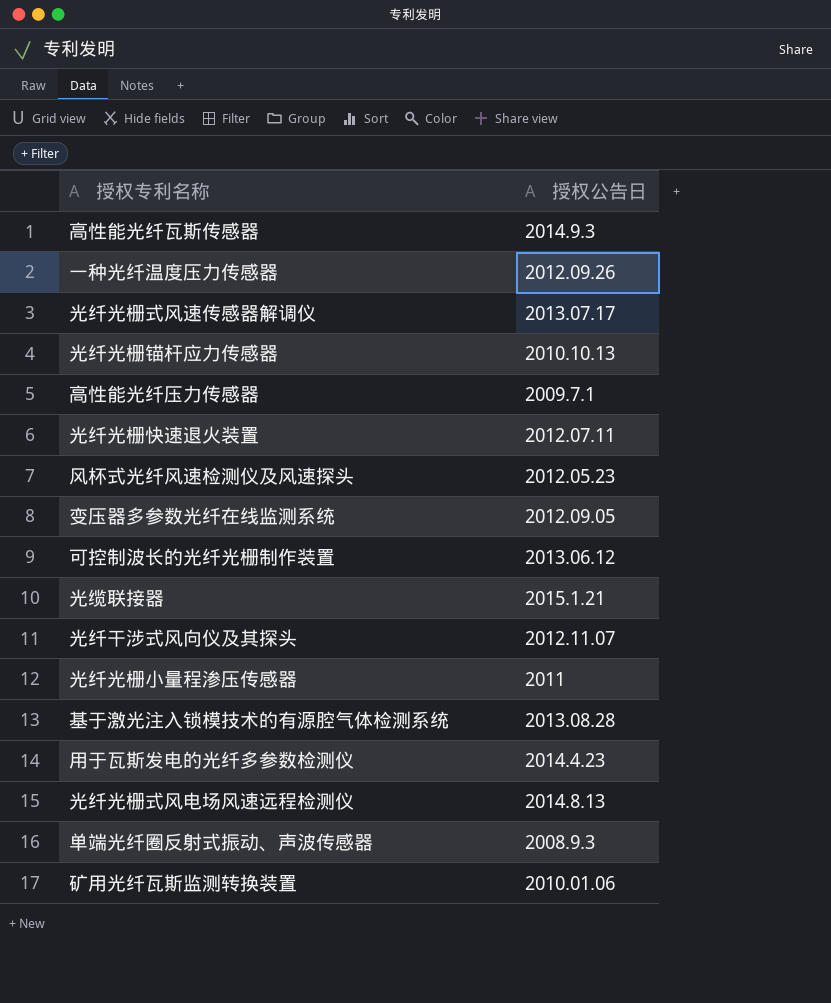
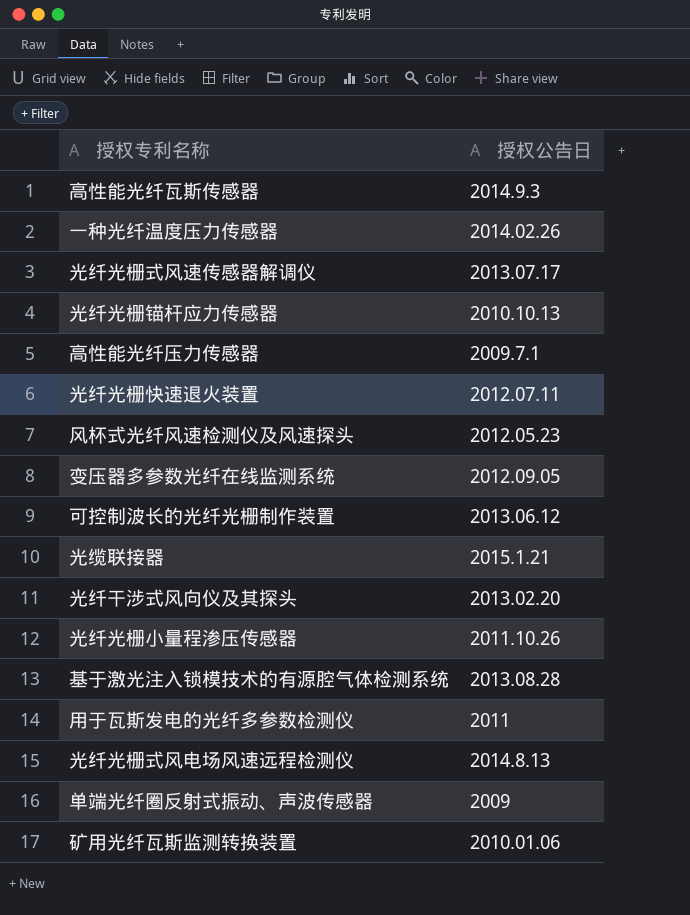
一种光纤温度压力传感器 | 授权公告日: 2012.09.26 -> 2014.02.26
光纤干涉式风向仪及其探头 | 授权公告日: 2012.11.07 -> 2013.02.20
光纤光栅小量程渗压传感器 | 授权公告日: 2011 -> 2011.10.26
用于瓦斯发电的光纤多参数检测仪 | 授权公告日: 2014.4.23 -> 2011
单端光纤圈反射式振动、声波传感器 | 授权公告日: 2008.9.3 -> 2009

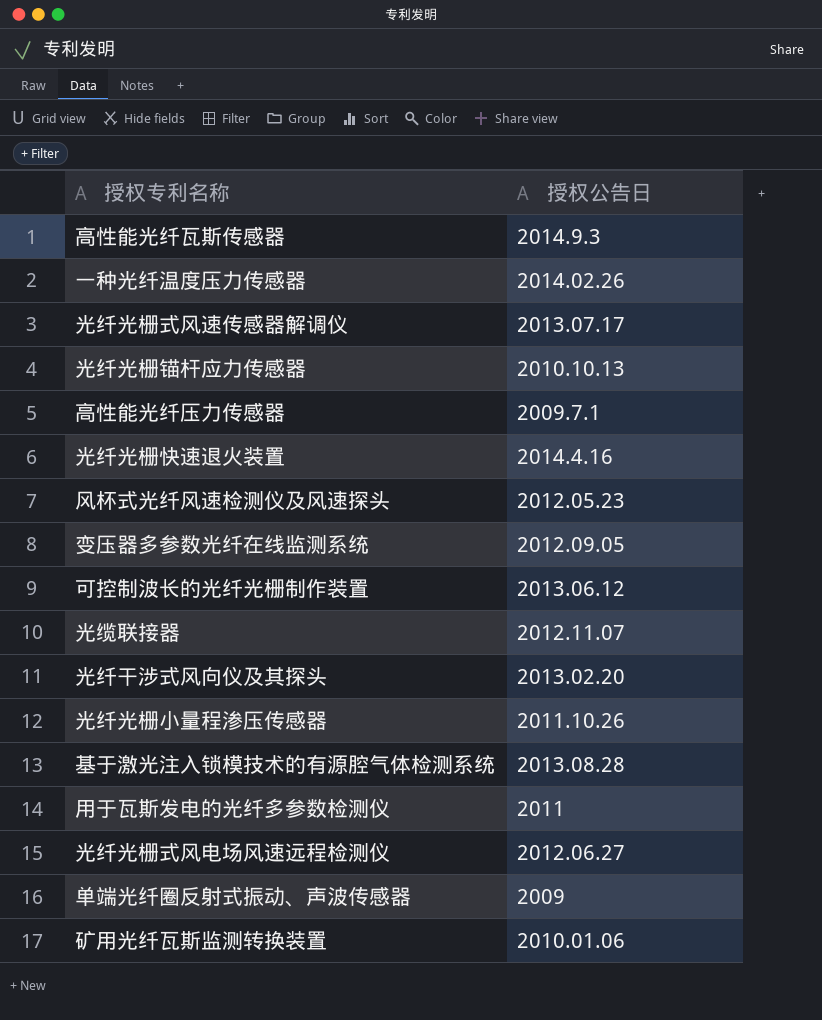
光纤光栅快速退火装置 | 授权公告日: 2012.07.11 -> 2014.4.16
光缆联接器 | 授权公告日: 2015.1.21 -> 2012.11.07
光纤光栅式风电场风速远程检测仪 | 授权公告日: 2014.8.13 -> 2012.06.27

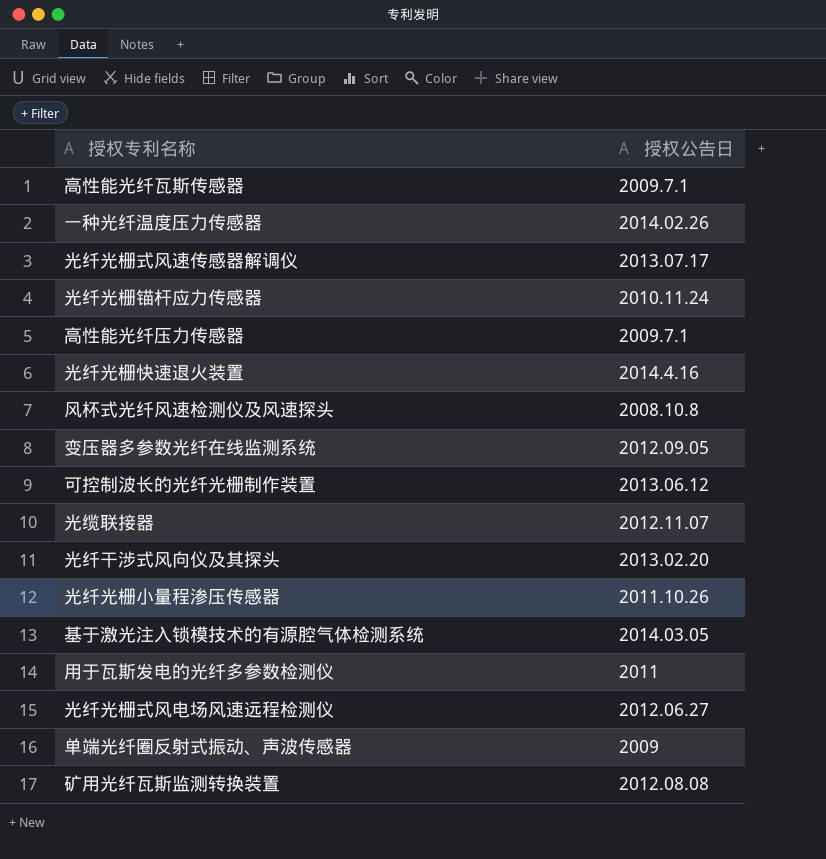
高性能光纤瓦斯传感器 | 授权公告日: 2014.9.3 -> 2009.7.1
光纤光栅锚杆应力传感器 | 授权公告日: 2010.10.13 -> 2010.11.24
风杯式光纤风速检测仪及风速探头 | 授权公告日: 2012.05.23 -> 2008.10.8
基于激光注入锁模技术的有源腔气体检测系统 | 授权公告日: 2013.08.28 -> 2014.03.05
矿用光纤瓦斯监测转换装置 | 授权公告日: 2010.01.06 -> 2012.08.08

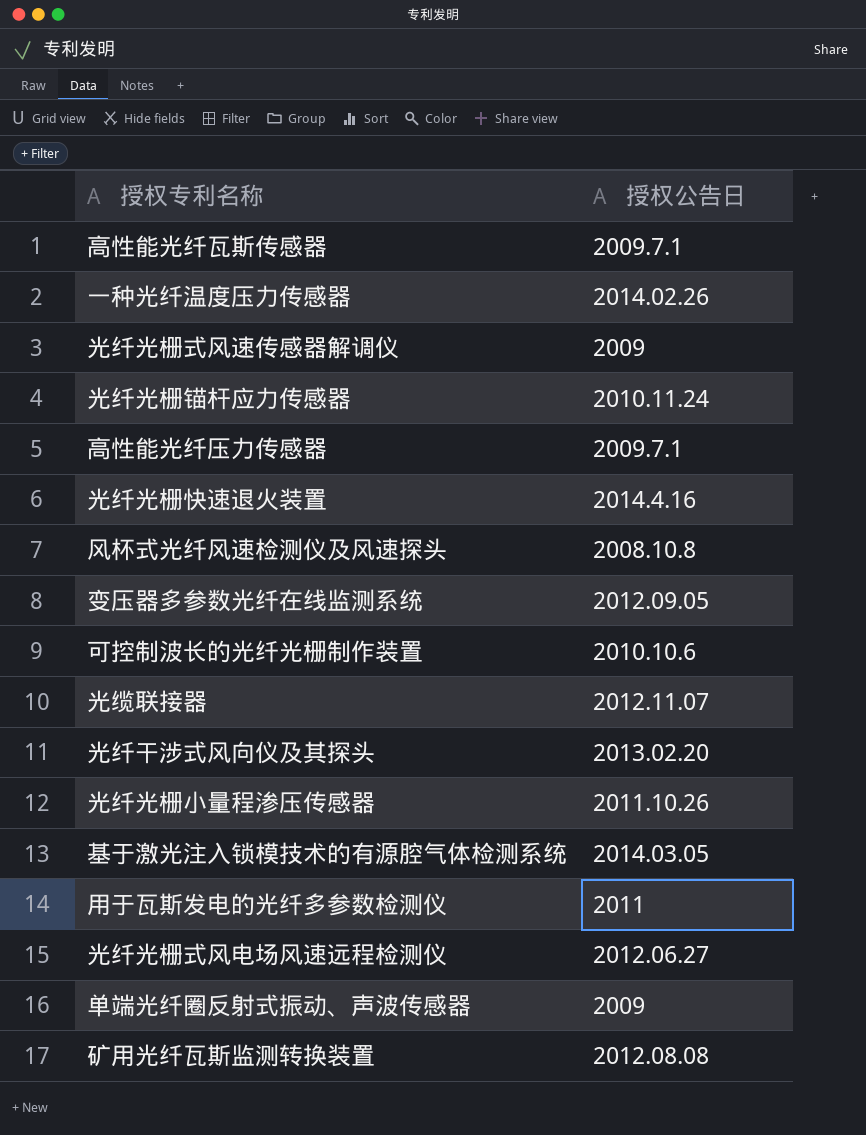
光纤光栅式风速传感器解调仪 | 授权公告日: 2013.07.17 -> 2009
可控制波长的光纤光栅制作装置 | 授权公告日: 2013.06.12 -> 2010.10.6

